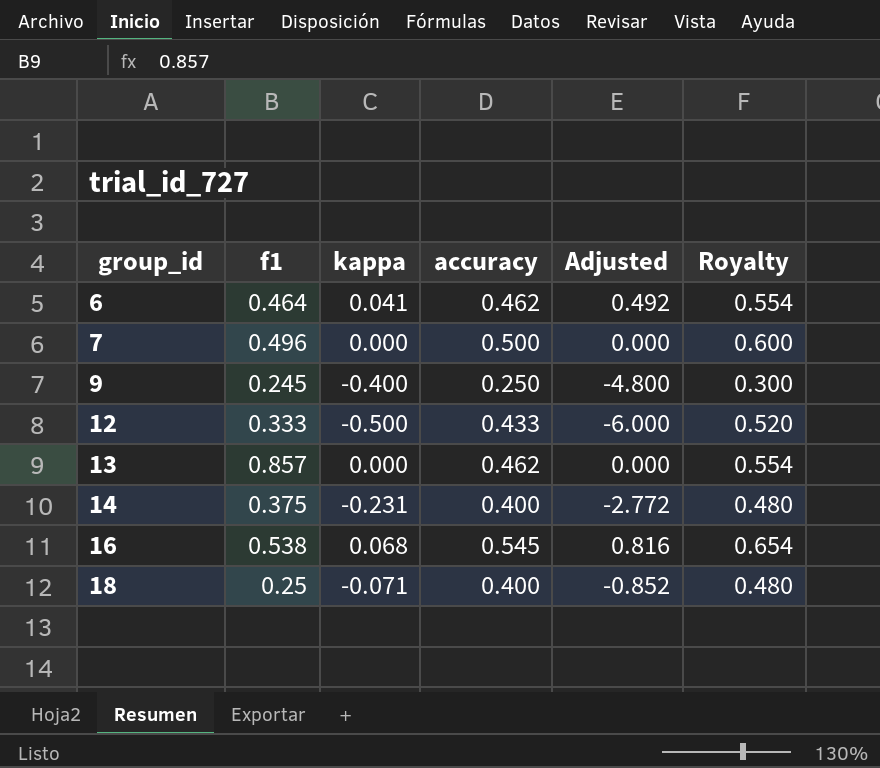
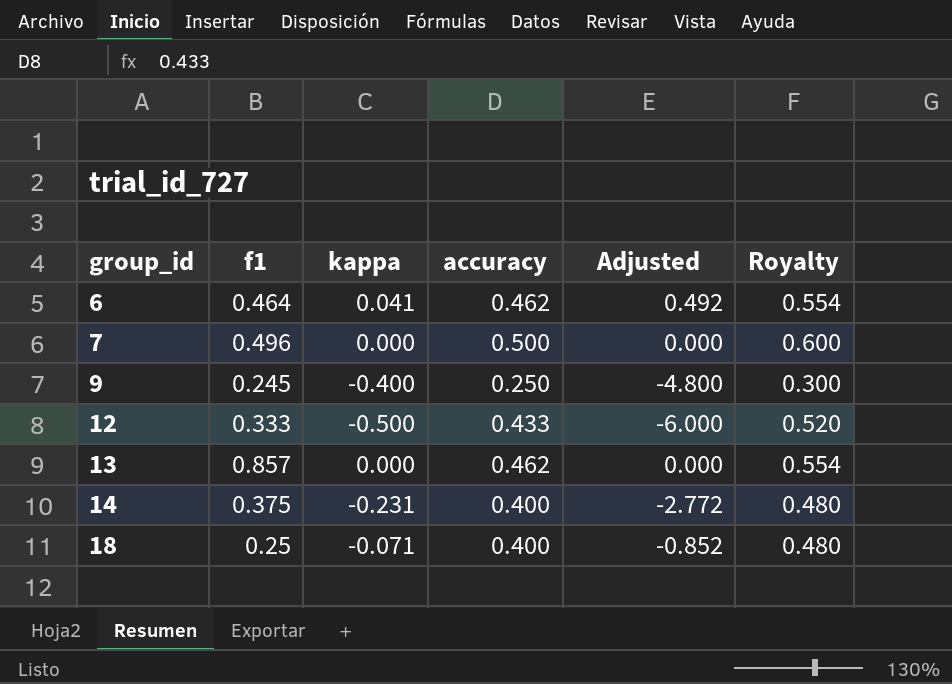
row 16: 0.538 | 0.068 | 0.545 | 0.816 | 0.654 -> none

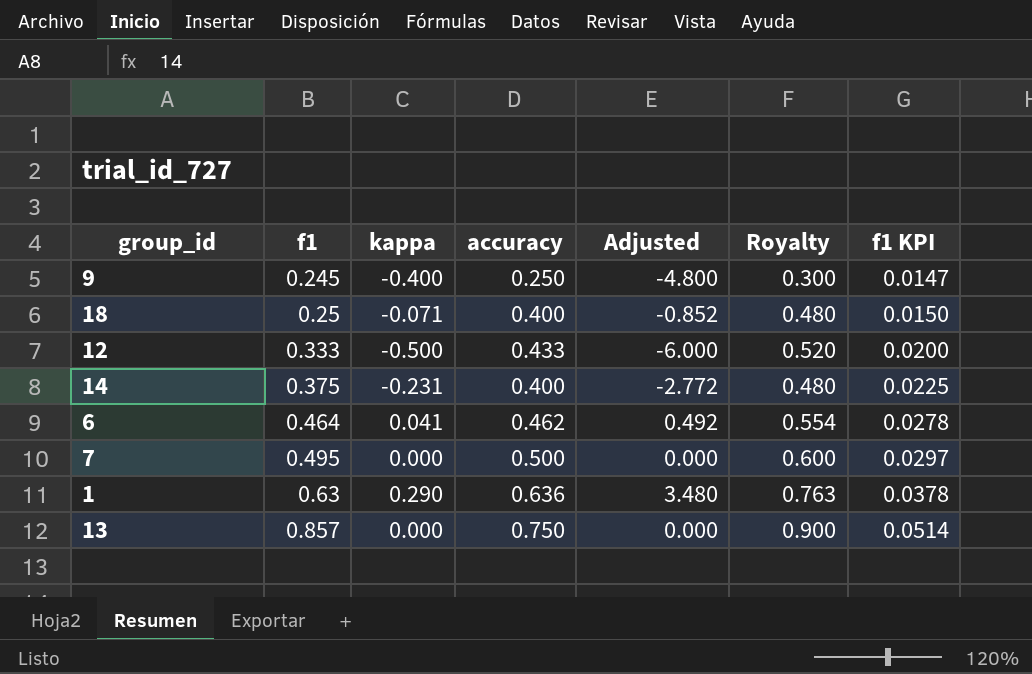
row order: group_id ascending -> f1 ascending
column f1 KPI | formula: none -> [f1] * 0.06
7 | f1: 0.496 -> 0.495
row 1: none -> 0.63 | 0.290 | 0.636 | 3.480 | 0.763 | 0.0378
13 | accuracy: 0.462 -> 0.750
13 | Royalty: 0.554 -> 0.900

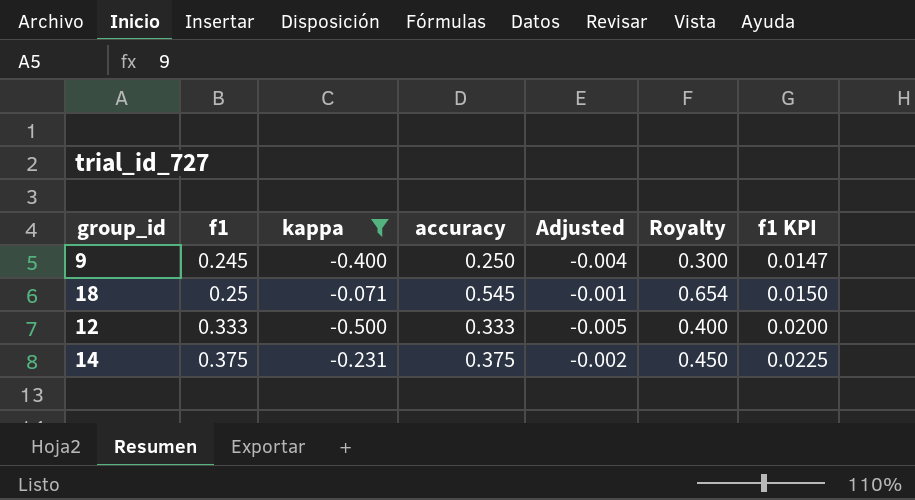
filter: none -> kappa <= -0.071
column Adjusted | formula: [kappa] * 12 -> [kappa] * 0.01
18 | accuracy: 0.400 -> 0.545
18 | Royalty: 0.480 -> 0.654
12 | accuracy: 0.433 -> 0.333
12 | Royalty: 0.520 -> 0.400
14 | accuracy: 0.400 -> 0.375
14 | Royalty: 0.480 -> 0.450

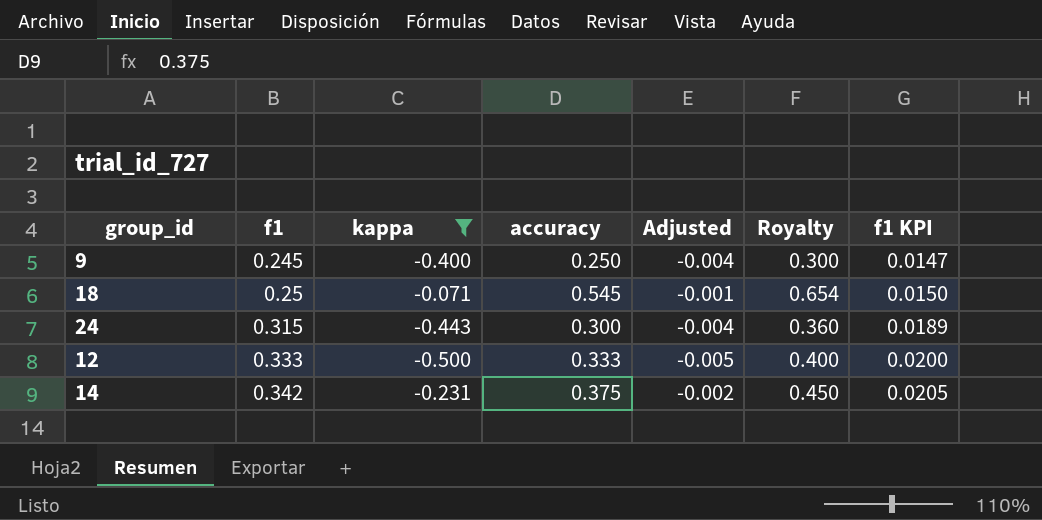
row 24: none -> 0.315 | -0.443 | 0.300 | -0.004 | 0.360 | 0.0189
14 | f1: 0.375 -> 0.342
14 | f1 KPI: 0.0225 -> 0.0205

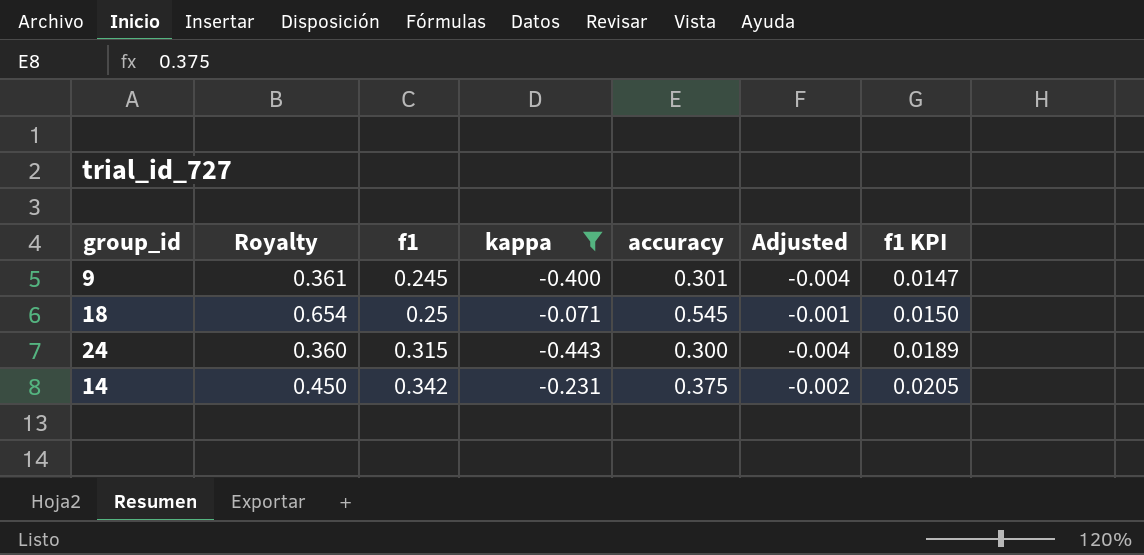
column Royalty | position: 6 -> 2
row 12: 0.333 | -0.500 | 0.333 | -0.005 | 0.400 | 0.0200 -> none
9 | Royalty: 0.300 -> 0.361
9 | accuracy: 0.250 -> 0.301

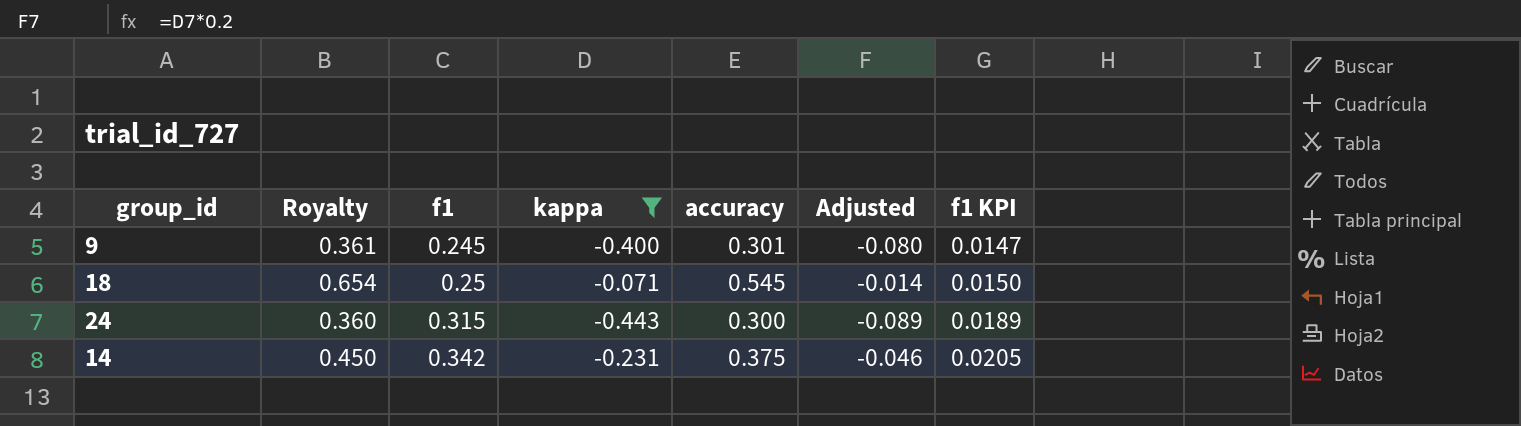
column Adjusted | formula: [kappa] * 0.01 -> [kappa] * 0.2

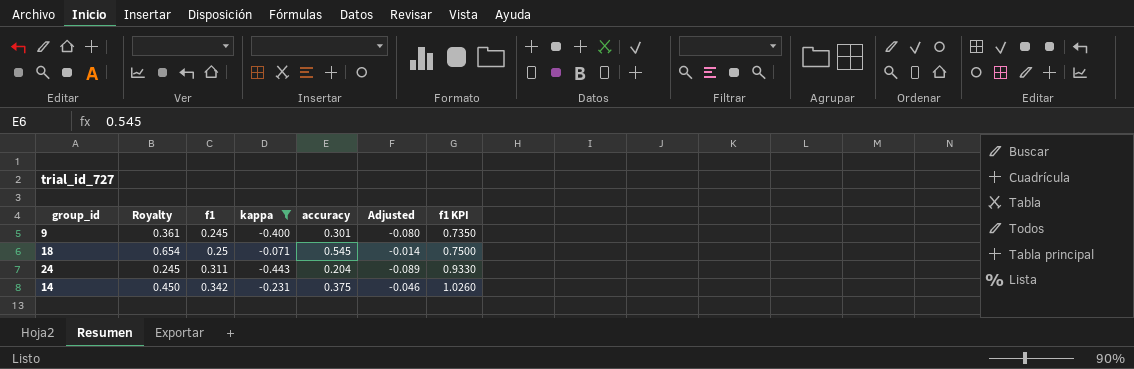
column f1 KPI | formula: [f1] * 0.06 -> [f1] * 3
24 | Royalty: 0.360 -> 0.245
24 | f1: 0.315 -> 0.311
24 | accuracy: 0.300 -> 0.204

